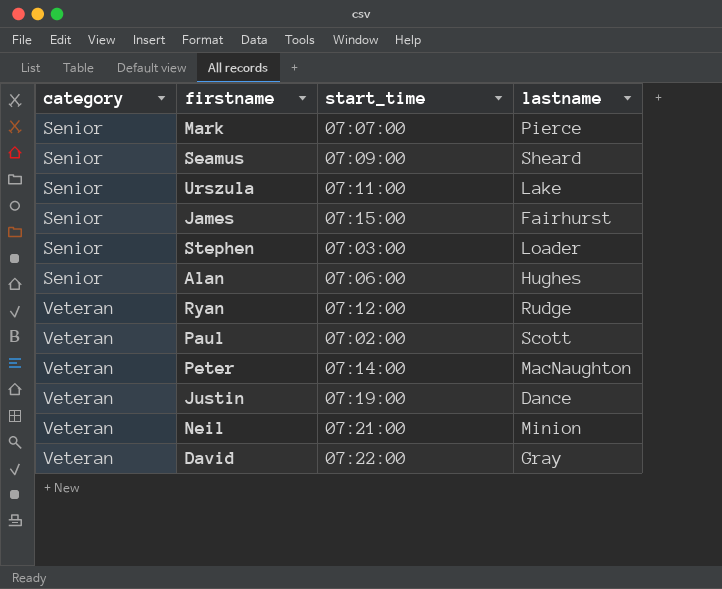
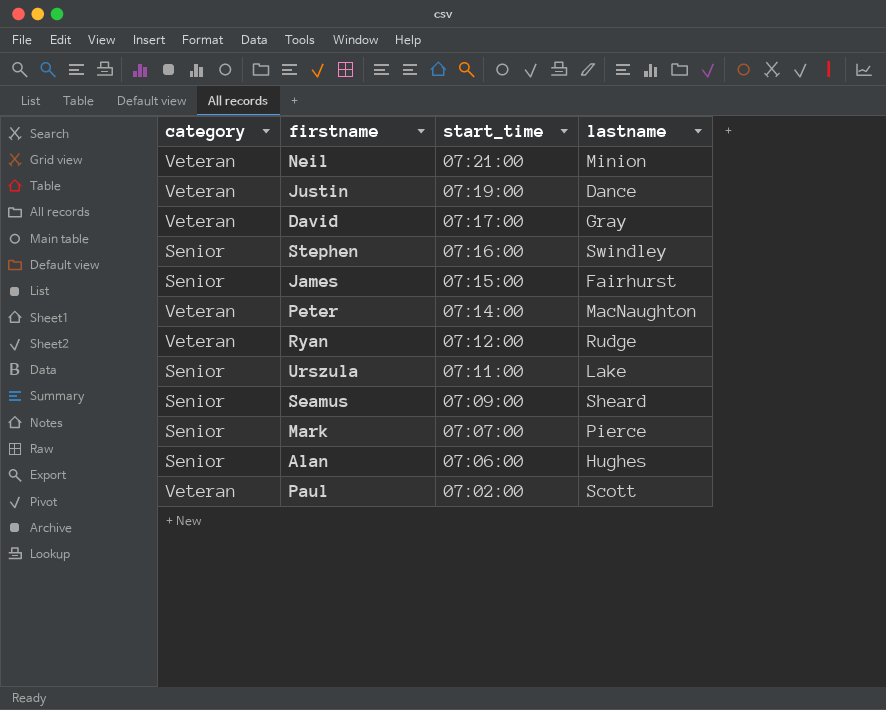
row order: category ascending -> start_time descending
David | start_time: 07:22:00 -> 07:17:00
Stephen | start_time: 07:03:00 -> 07:16:00
Stephen | lastname: Loader -> Swindley

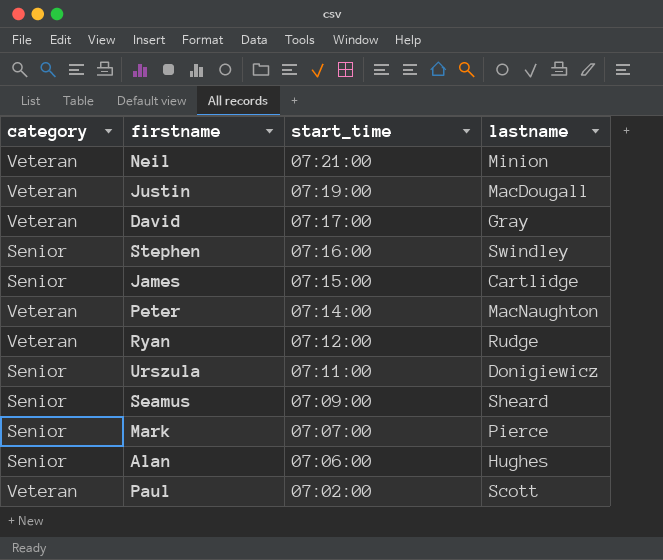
Justin | lastname: Dance -> MacDougall
James | lastname: Fairhurst -> Cartlidge
Urszula | lastname: Lake -> Donigiewicz

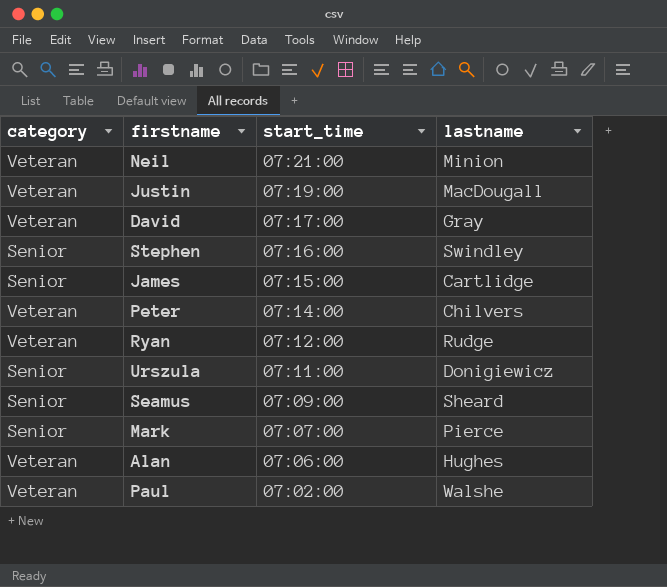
Peter | lastname: MacNaughton -> Chilvers
Alan | category: Senior -> Veteran
Paul | lastname: Scott -> Walshe

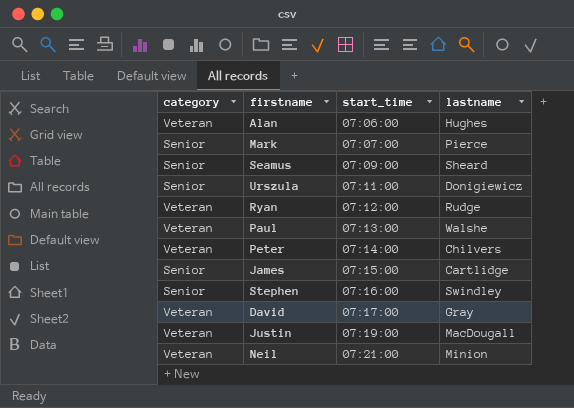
row order: start_time descending -> start_time ascending
Paul | start_time: 07:02:00 -> 07:13:00

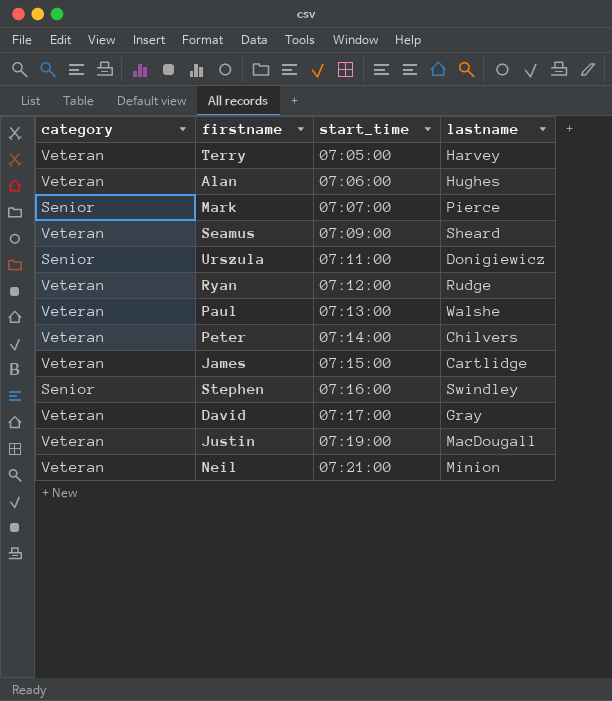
row Terry: none -> Veteran | 07:05:00 | Harvey
Seamus | category: Senior -> Veteran
James | category: Senior -> Veteran

